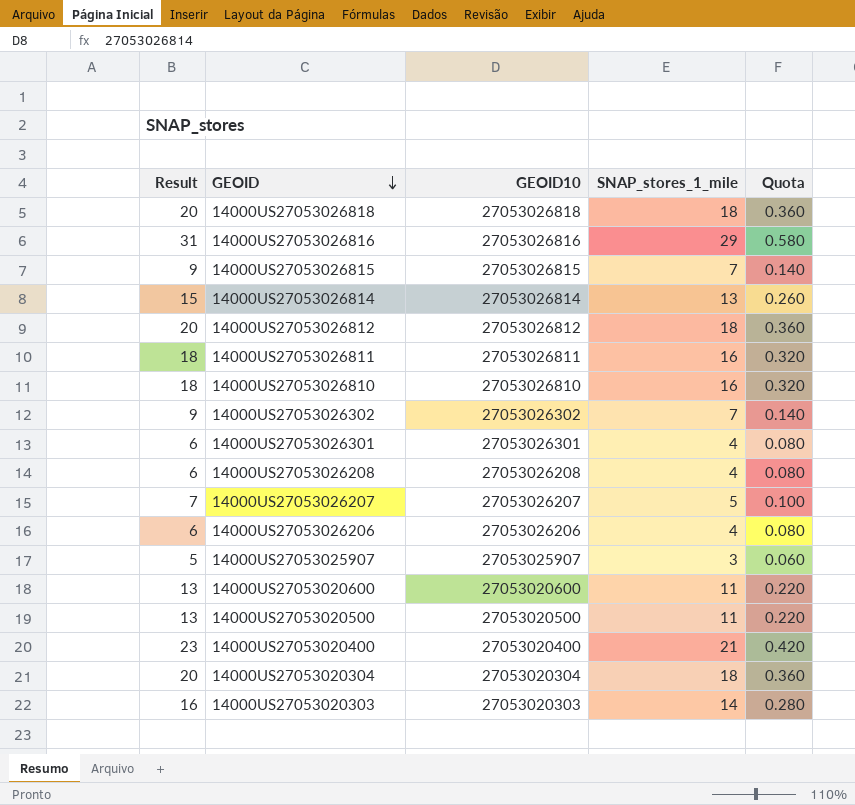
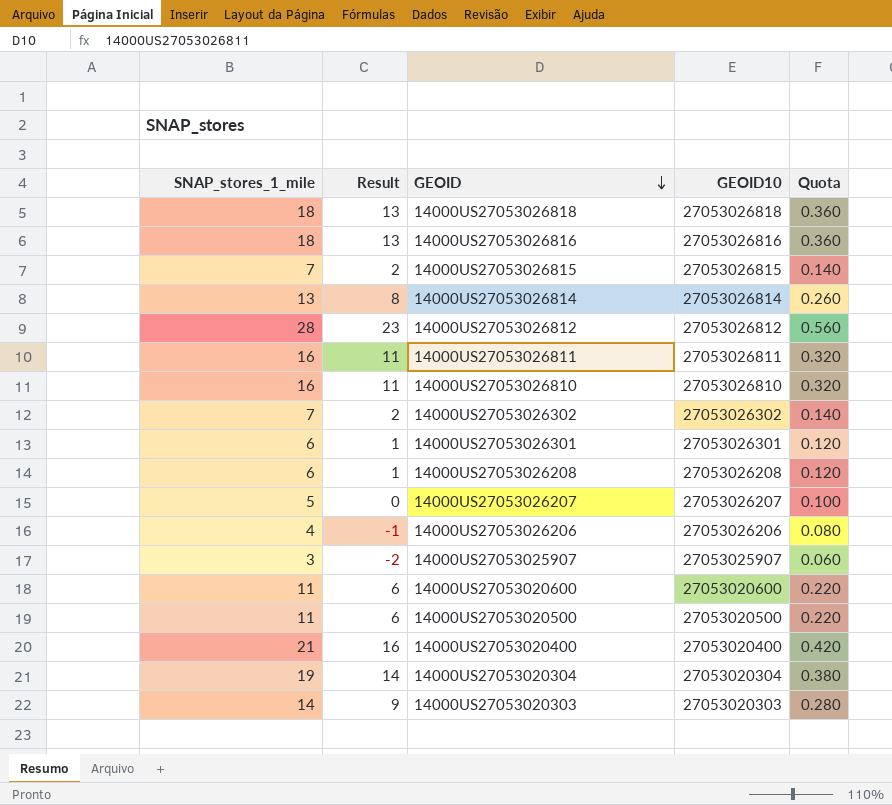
column SNAP_stores_1_mile | position: 4 -> 1
column Result | formula: [SNAP_stores_1_mile] + 2 -> [SNAP_stores_1_mile] - 5
14000US27053026816 | SNAP_stores_1_mile: 29 -> 18
14000US27053026816 | Quota: 0.580 -> 0.360
14000US27053026812 | SNAP_stores_1_mile: 18 -> 28
14000US27053026812 | Quota: 0.360 -> 0.560
14000US27053026301 | SNAP_stores_1_mile: 4 -> 6
14000US27053026301 | Quota: 0.080 -> 0.120
14000US27053026208 | SNAP_stores_1_mile: 4 -> 6
14000US27053026208 | Quota: 0.080 -> 0.120
14000US27053020304 | SNAP_stores_1_mile: 18 -> 19
14000US27053020304 | Quota: 0.360 -> 0.380

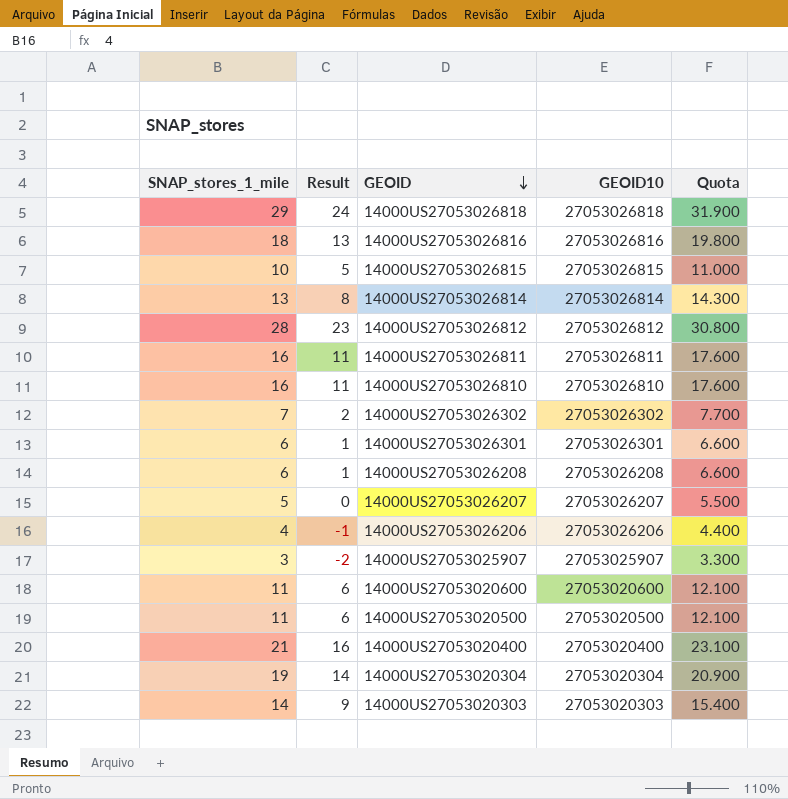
column Quota | formula: [SNAP_stores_1_mile] * 0.02 -> [SNAP_stores_1_mile] * 1.1
14000US27053026818 | SNAP_stores_1_mile: 18 -> 29
14000US27053026818 | Result: 13 -> 24
14000US27053026815 | SNAP_stores_1_mile: 7 -> 10
14000US27053026815 | Result: 2 -> 5

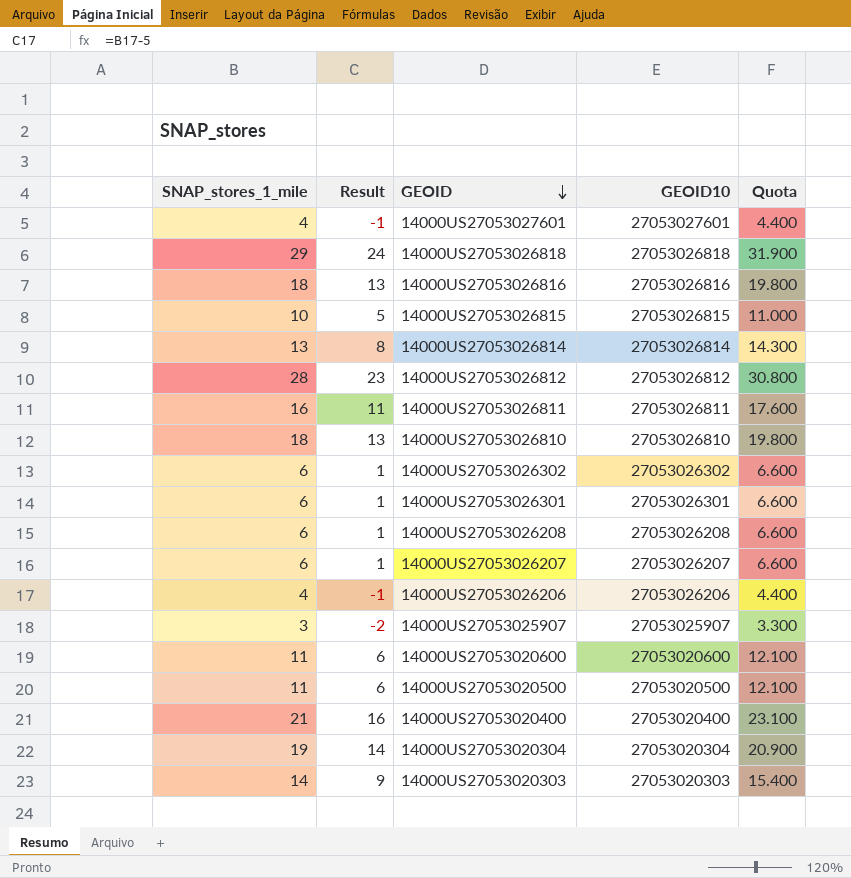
row 14000US27053027601: none -> 4 | -1 | 27053027601 | 4.400
14000US27053026810 | SNAP_stores_1_mile: 16 -> 18
14000US27053026810 | Result: 11 -> 13
14000US27053026810 | Quota: 17.600 -> 19.800
14000US27053026302 | SNAP_stores_1_mile: 7 -> 6
14000US27053026302 | Result: 2 -> 1
14000US27053026302 | Quota: 7.700 -> 6.600
14000US27053026207 | SNAP_stores_1_mile: 5 -> 6
14000US27053026207 | Result: 0 -> 1
14000US27053026207 | Quota: 5.500 -> 6.600

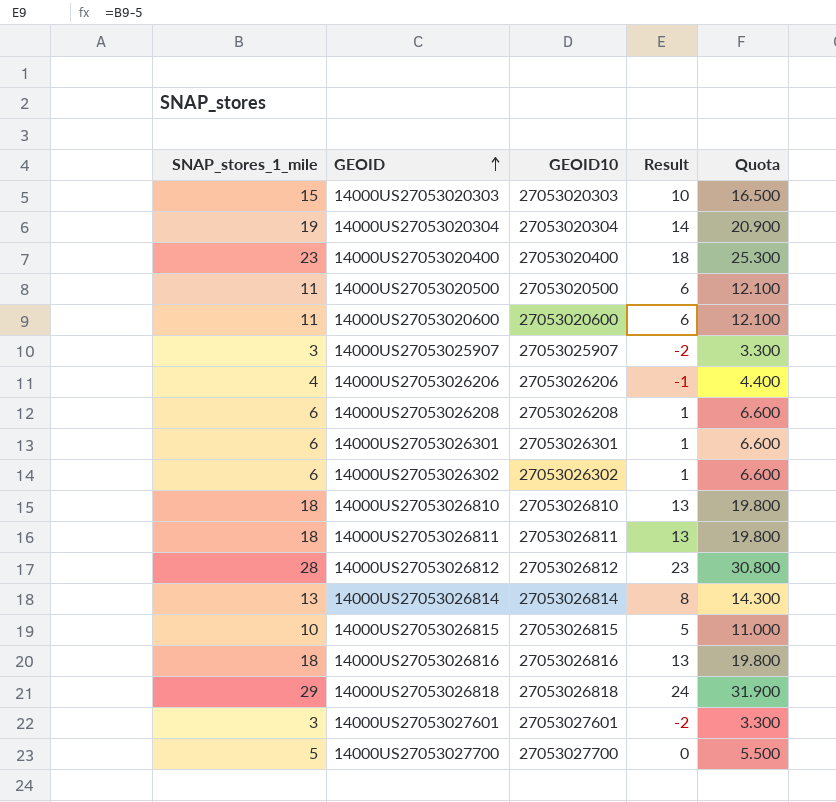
row order: GEOID descending -> GEOID ascending
column Result | position: 2 -> 4
row 14000US27053026207: 6 | 1 | 27053026207 | 6.600 -> none
14000US27053020303 | SNAP_stores_1_mile: 14 -> 15
14000US27053020303 | Result: 9 -> 10
14000US27053020303 | Quota: 15.400 -> 16.500
14000US27053020400 | SNAP_stores_1_mile: 21 -> 23
14000US27053020400 | Result: 16 -> 18
14000US27053020400 | Quota: 23.100 -> 25.300
14000US27053026811 | SNAP_stores_1_mile: 16 -> 18
14000US27053026811 | Result: 11 -> 13
14000US27053026811 | Quota: 17.600 -> 19.800
14000US27053027601 | SNAP_stores_1_mile: 4 -> 3
14000US27053027601 | Result: -1 -> -2
14000US27053027601 | Quota: 4.400 -> 3.300
row 14000US27053027700: none -> 5 | 27053027700 | 0 | 5.500

